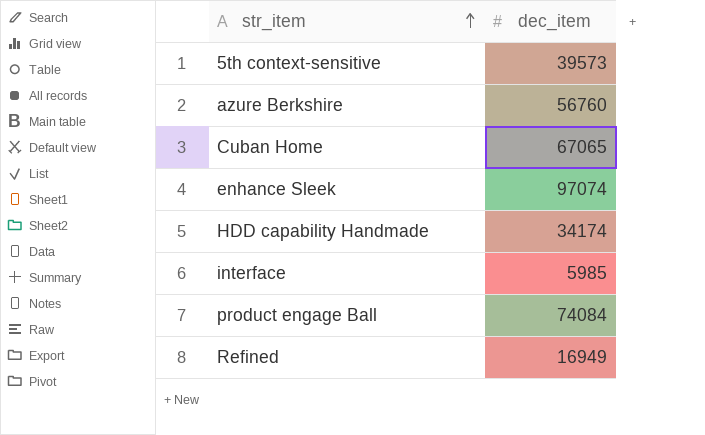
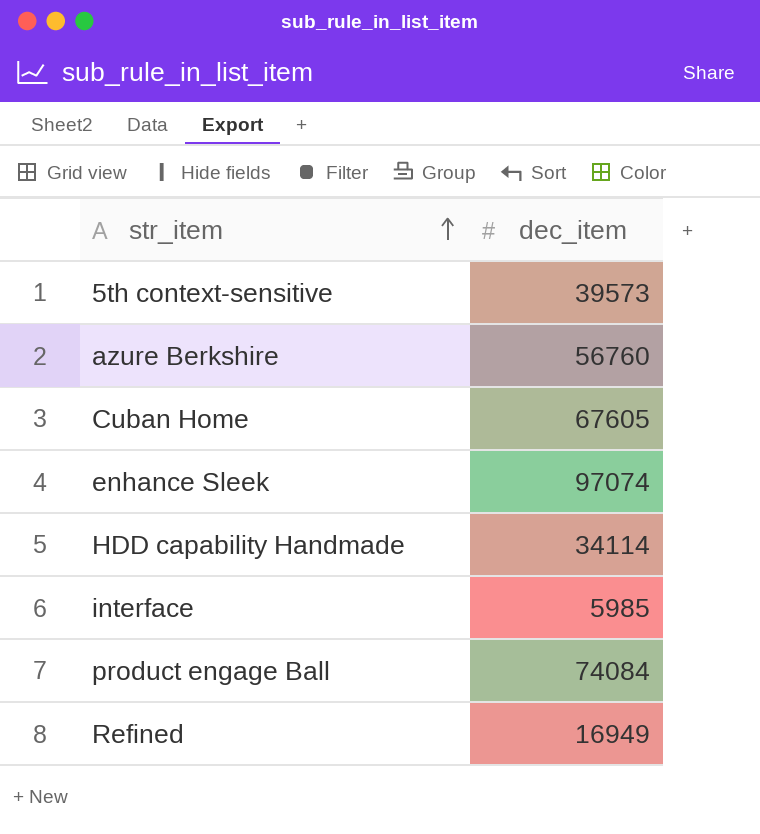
Cuban Home | dec_item: 67065 -> 67605
HDD capability Handmade | dec_item: 34174 -> 34114

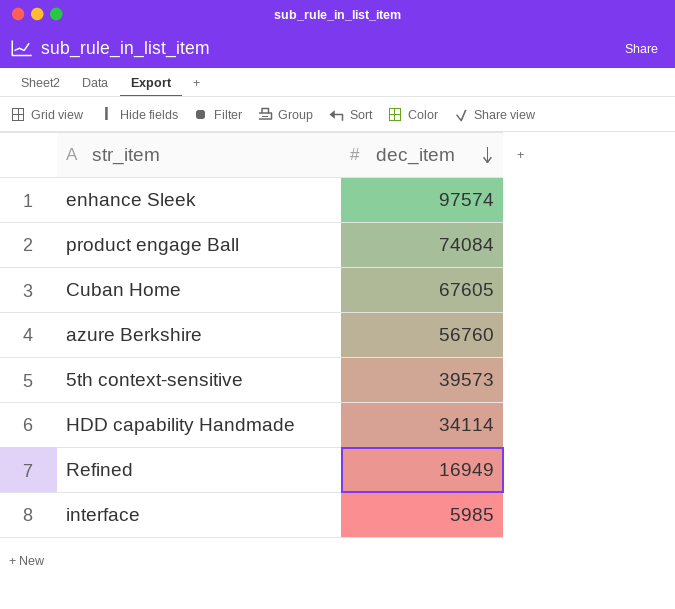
row order: str_item ascending -> dec_item descending
enhance Sleek | dec_item: 97074 -> 97574

